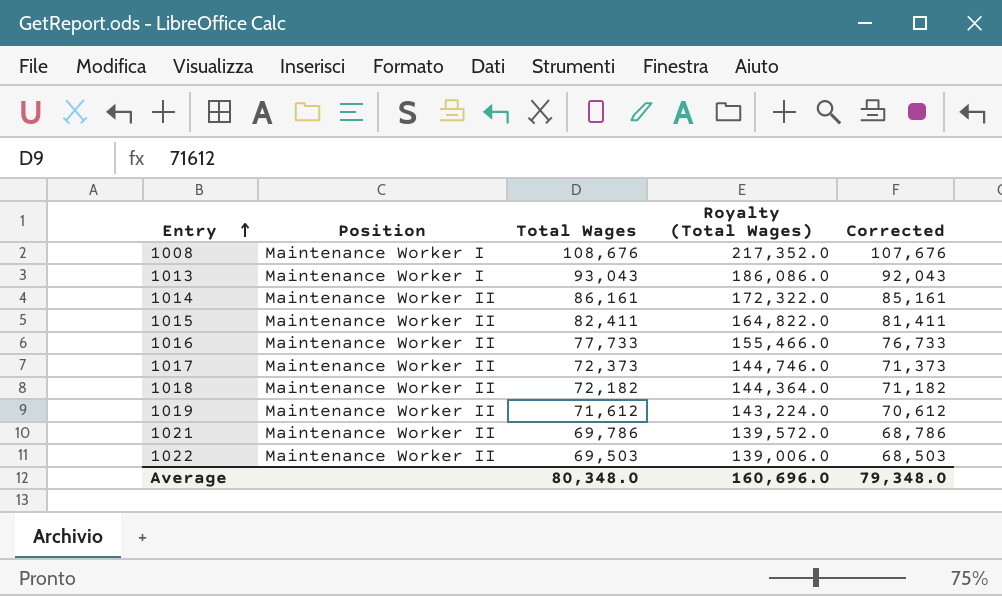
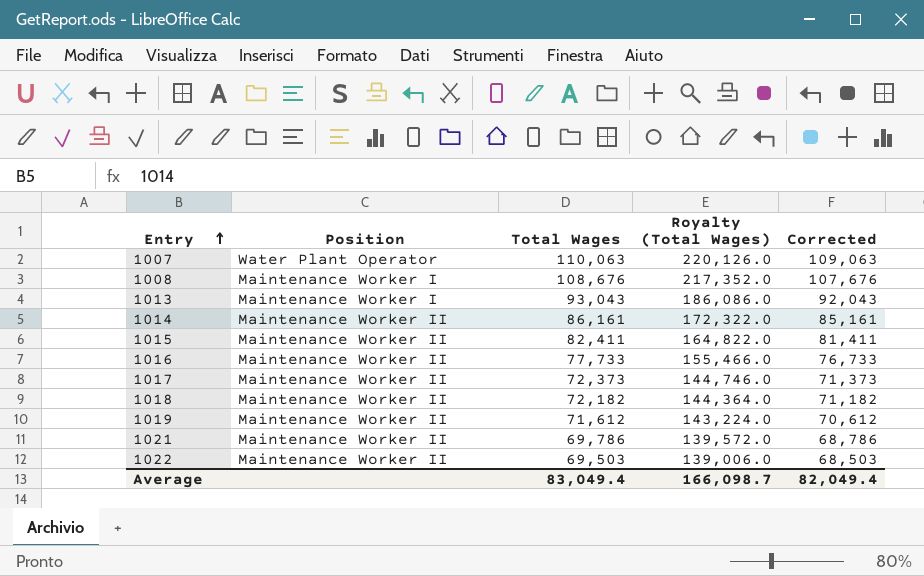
row 1007: none -> Water Plant Operator | 110,063 | 220,126.0 | 109,063
Average | Total Wages: 80,348.0 -> 83,049.4
Average | Royalty (Total Wages): 160,696.0 -> 166,098.7
Average | Corrected: 79,348.0 -> 82,049.4

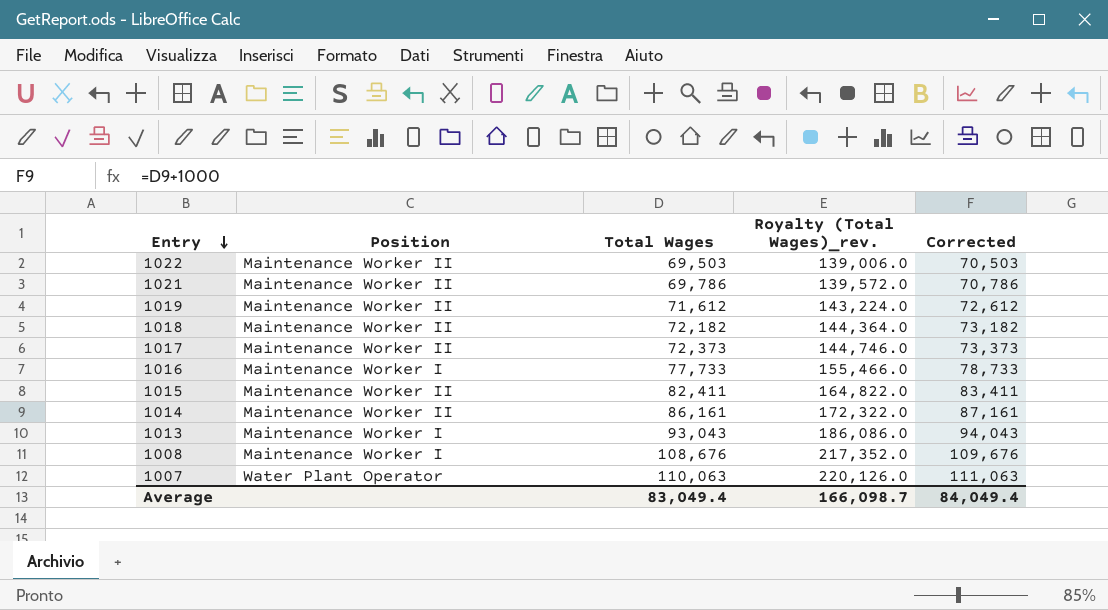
row order: Entry ascending -> Entry descending
column name: Royalty (Total Wages) -> Royalty (Total Wages)_rev.
column Corrected | formula: [Total Wages] - 1000 -> [Total Wages] + 1000
1016 | Position: Maintenance Worker II -> Maintenance Worker I
Average | Corrected: 82,049.4 -> 84,049.4

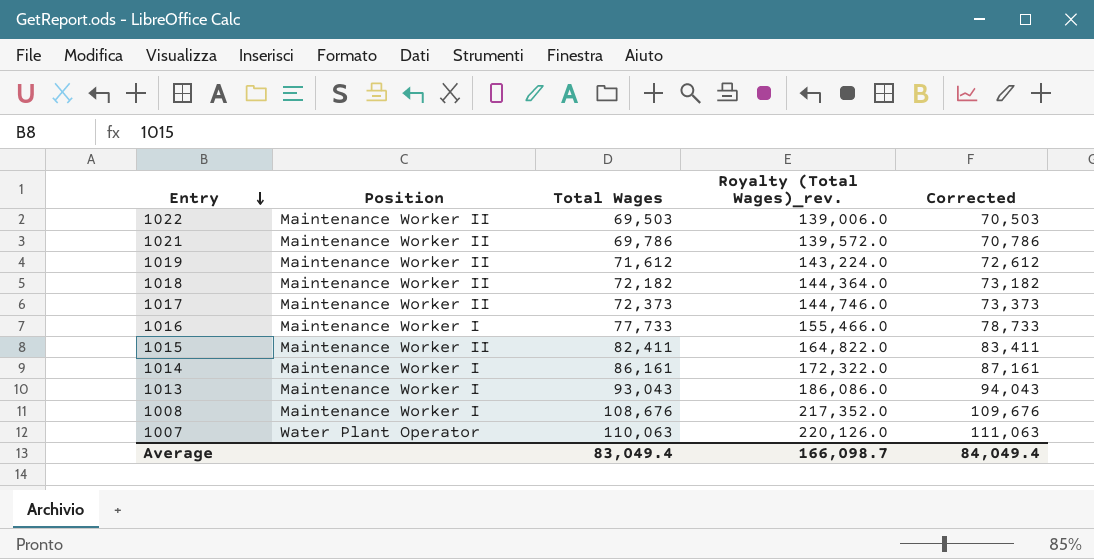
1014 | Position: Maintenance Worker II -> Maintenance Worker I

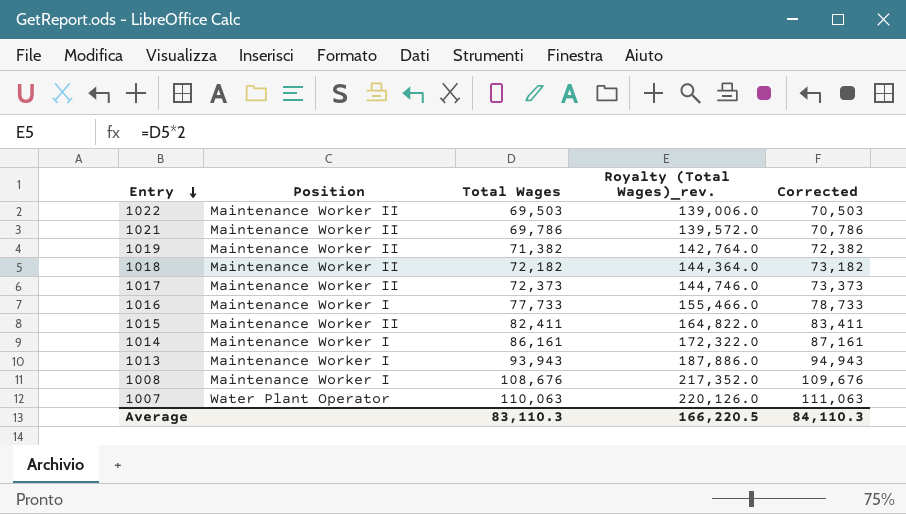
1019 | Total Wages: 71,612 -> 71,382
1019 | Royalty (Total Wages)_rev.: 143,224.0 -> 142,764.0
1019 | Corrected: 72,612 -> 72,382
1013 | Total Wages: 93,043 -> 93,943
1013 | Royalty (Total Wages)_rev.: 186,086.0 -> 187,886.0
1013 | Corrected: 94,043 -> 94,943
Average | Total Wages: 83,049.4 -> 83,110.3
Average | Royalty (Total Wages)_rev.: 166,098.7 -> 166,220.5
Average | Corrected: 84,049.4 -> 84,110.3

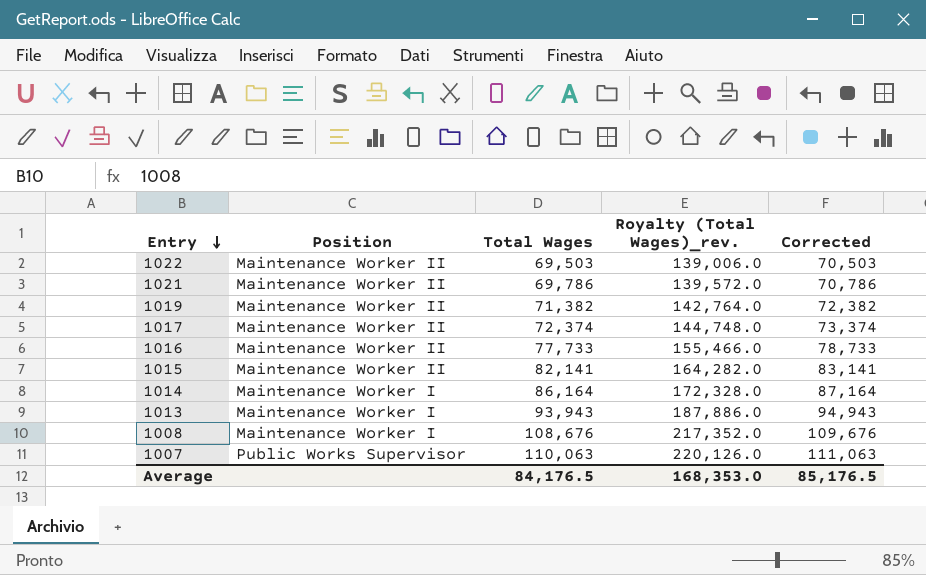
row 1018: Maintenance Worker II | 72,182 | 144,364.0 | 73,182 -> none
1017 | Total Wages: 72,373 -> 72,374
1017 | Royalty (Total Wages)_rev.: 144,746.0 -> 144,748.0
1017 | Corrected: 73,373 -> 73,374
1016 | Position: Maintenance Worker I -> Maintenance Worker II
1015 | Total Wages: 82,411 -> 82,141
1015 | Royalty (Total Wages)_rev.: 164,822.0 -> 164,282.0
1015 | Corrected: 83,411 -> 83,141
1014 | Total Wages: 86,161 -> 86,164
1014 | Royalty (Total Wages)_rev.: 172,322.0 -> 172,328.0
1014 | Corrected: 87,161 -> 87,164
1007 | Position: Water Plant Operator -> Public Works Supervisor
Average | Total Wages: 83,110.3 -> 84,176.5
Average | Royalty (Total Wages)_rev.: 166,220.5 -> 168,353.0
Average | Corrected: 84,110.3 -> 85,176.5

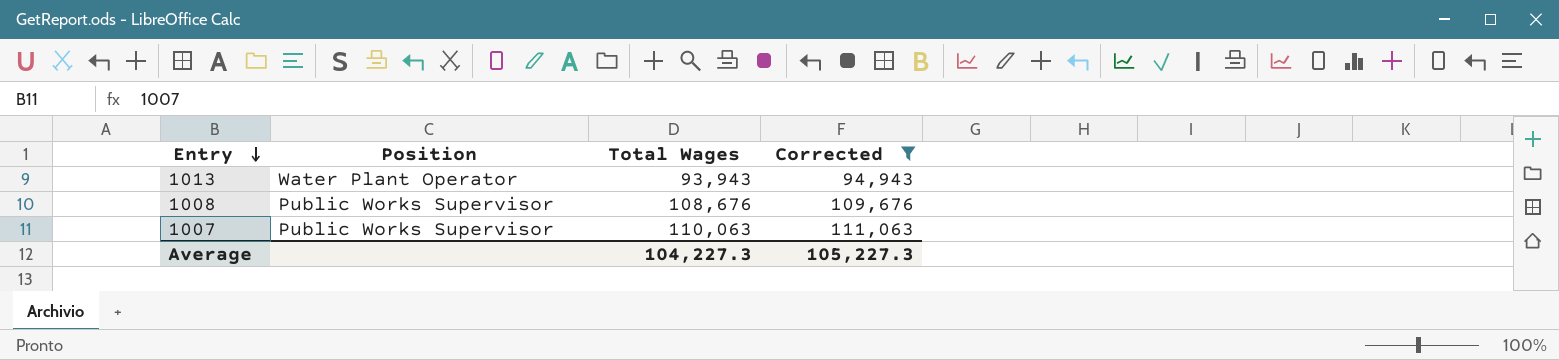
filter: none -> Corrected >= 94,943
column Royalty (Total Wages)_rev. | formula: [Total Wages] * 2 -> none
1013 | Position: Maintenance Worker I -> Water Plant Operator
1008 | Position: Maintenance Worker I -> Public Works Supervisor
Average | Total Wages: 84,176.5 -> 104,227.3
Average | Corrected: 85,176.5 -> 105,227.3

